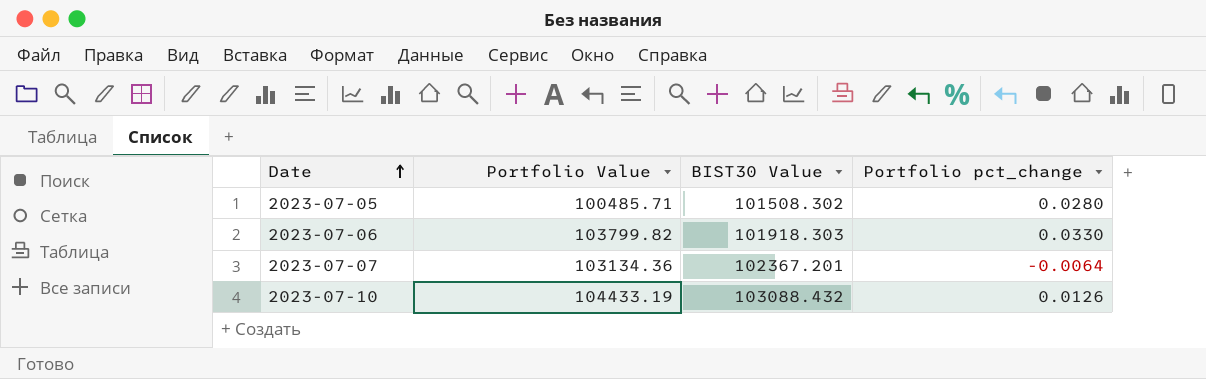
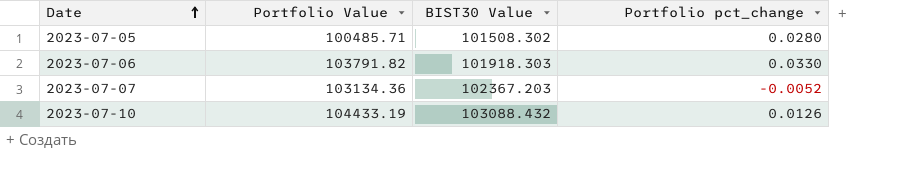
2023-07-06 | Portfolio Value: 103799.82 -> 103791.82
2023-07-07 | BIST30 Value: 102367.201 -> 102367.203
2023-07-07 | Portfolio pct_change: -0.0064 -> -0.0052

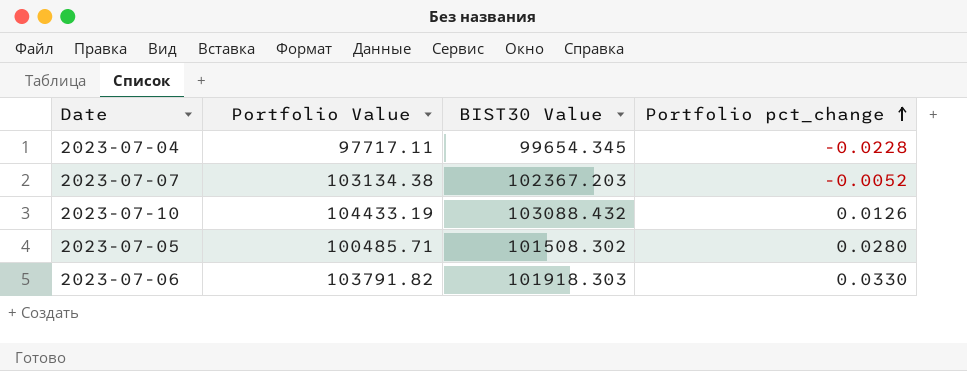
row order: Date ascending -> Portfolio pct_change ascending
row 2023-07-04: none -> 97717.11 | 99654.345 | -0.0228
2023-07-07 | Portfolio Value: 103134.36 -> 103134.38

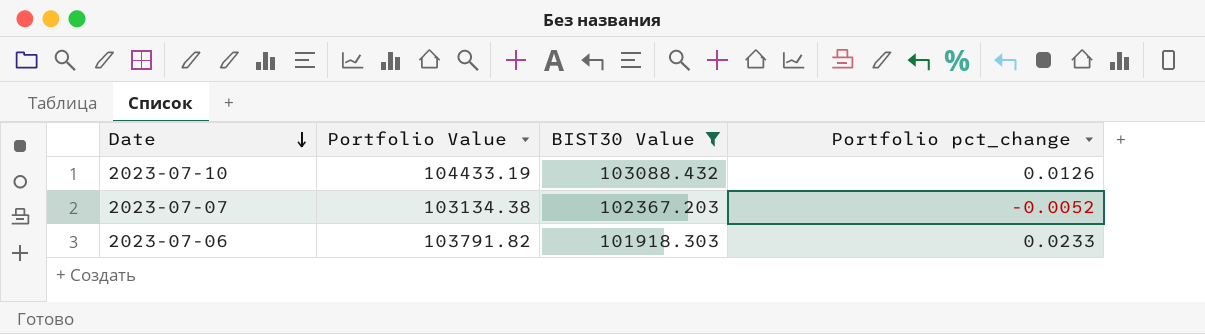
filter: none -> BIST30 Value >= 101918.303
row order: Portfolio pct_change ascending -> Date descending
2023-07-06 | Portfolio pct_change: 0.0330 -> 0.0233

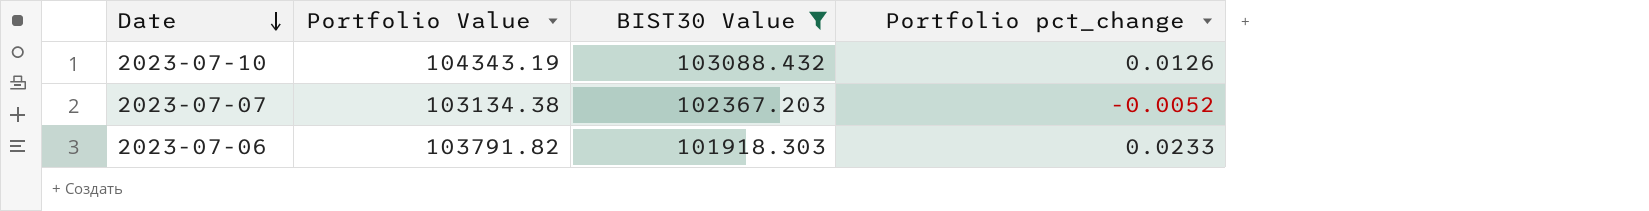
2023-07-10 | Portfolio Value: 104433.19 -> 104343.19

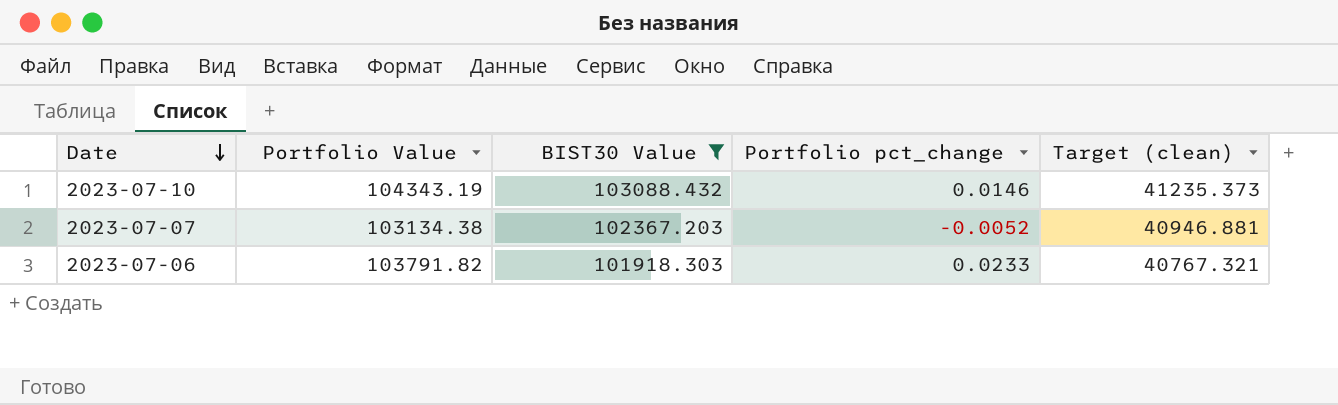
column Target (clean) | formula: none -> [BIST30 Value] * 0.4
2023-07-10 | Portfolio pct_change: 0.0126 -> 0.0146

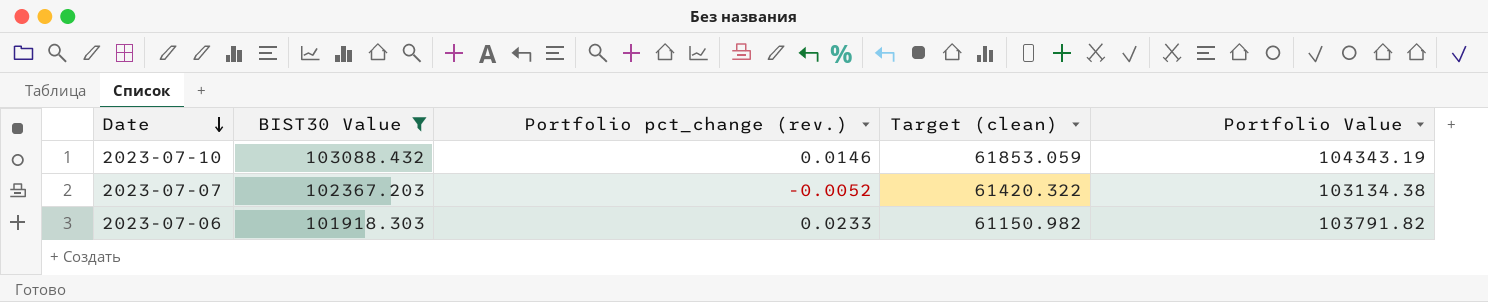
column name: Portfolio pct_change -> Portfolio pct_change (rev.)
column Target (clean) | formula: [BIST30 Value] * 0.4 -> [BIST30 Value] * 0.6
column Portfolio Value | position: 2 -> 5

